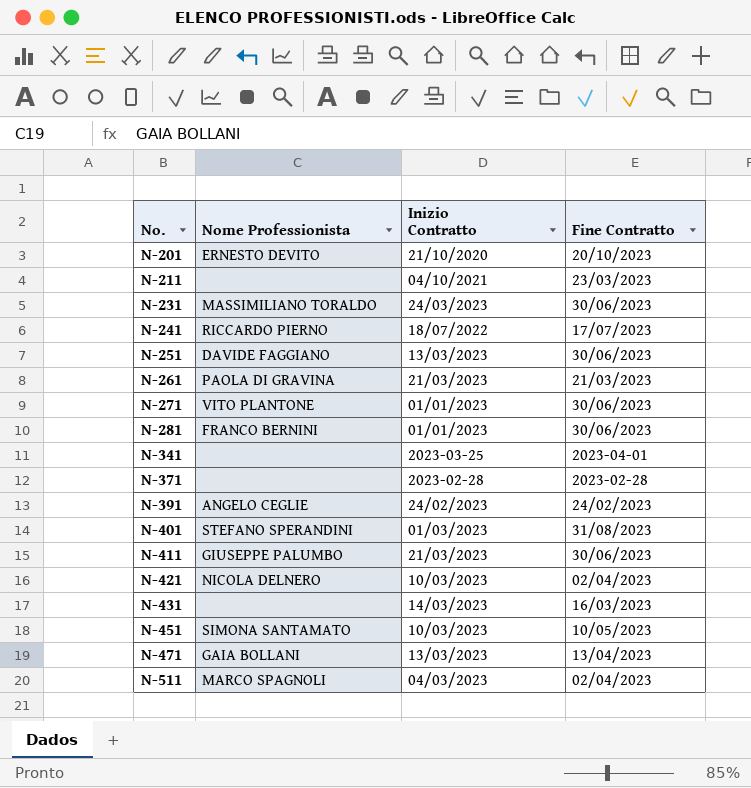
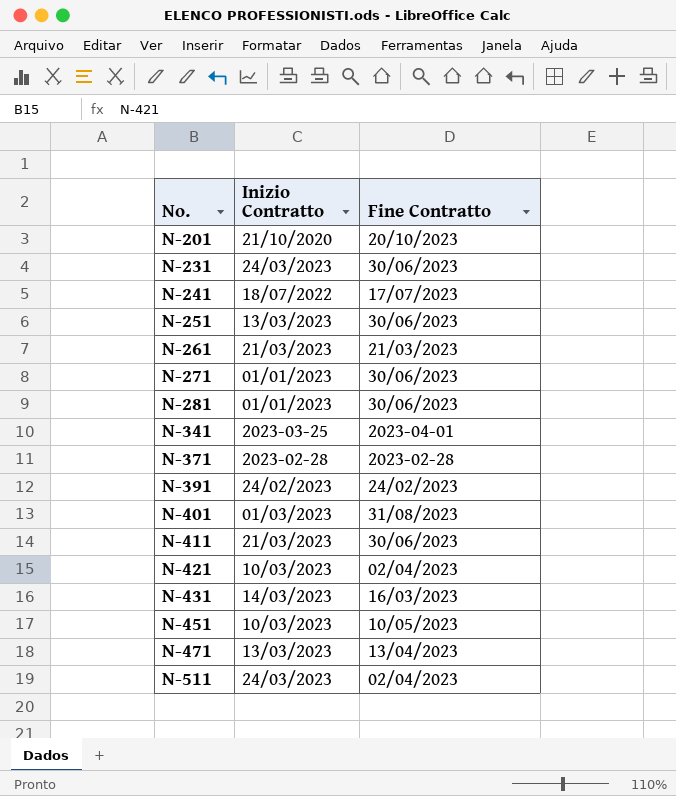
column Nome Professionista | position: 2 -> none
row N-211: none | 04/10/2021 | 23/03/2023 -> none
N-511 | Inizio Contratto: 04/03/2023 -> 24/03/2023

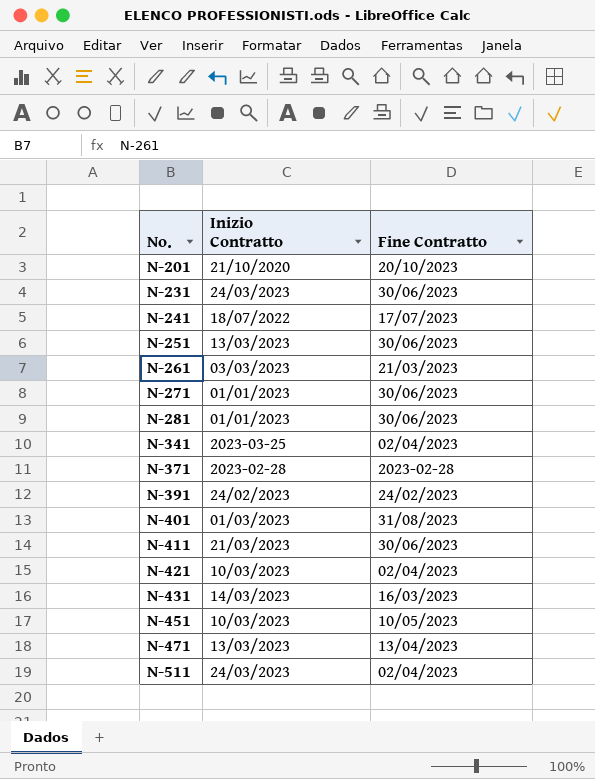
N-261 | Inizio Contratto: 21/03/2023 -> 03/03/2023
N-341 | Fine Contratto: 2023-04-01 -> 02/04/2023

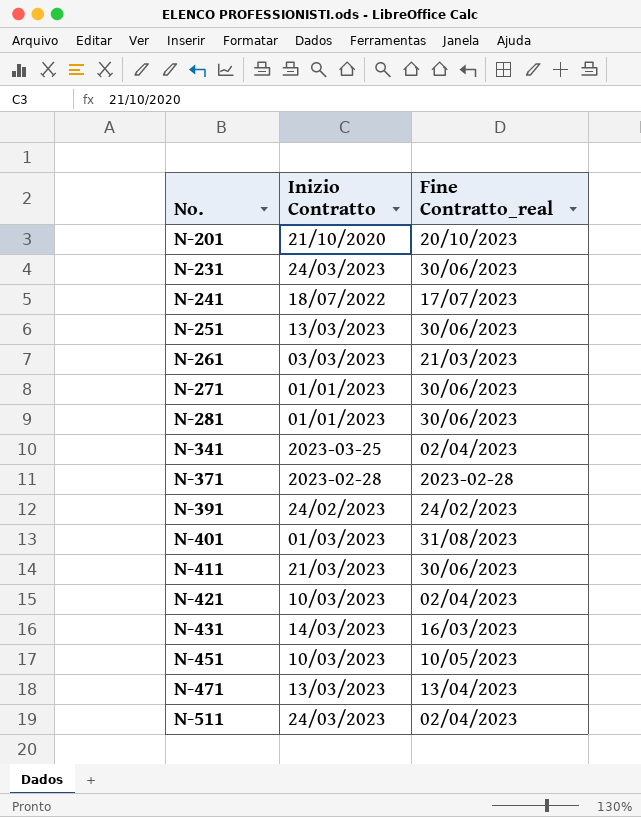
column name: Fine Contratto -> Fine Contratto_real

